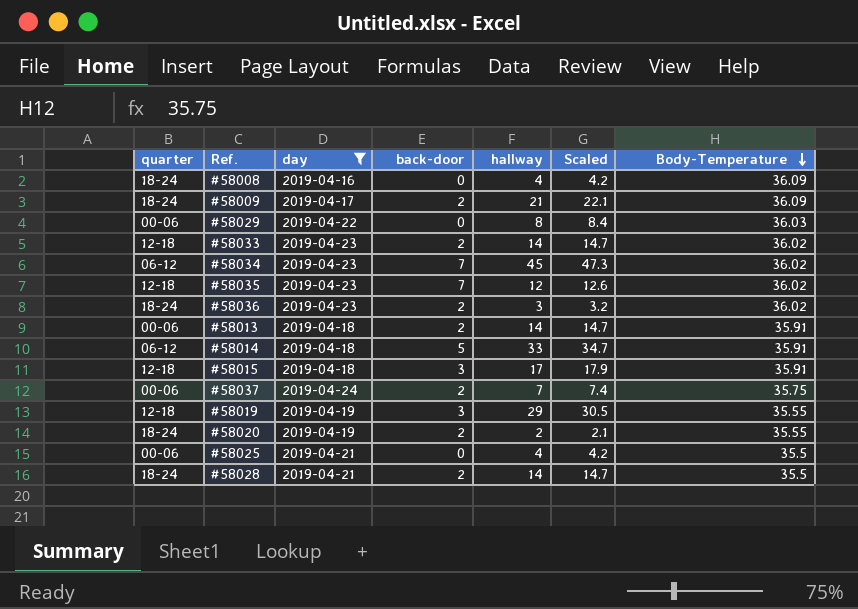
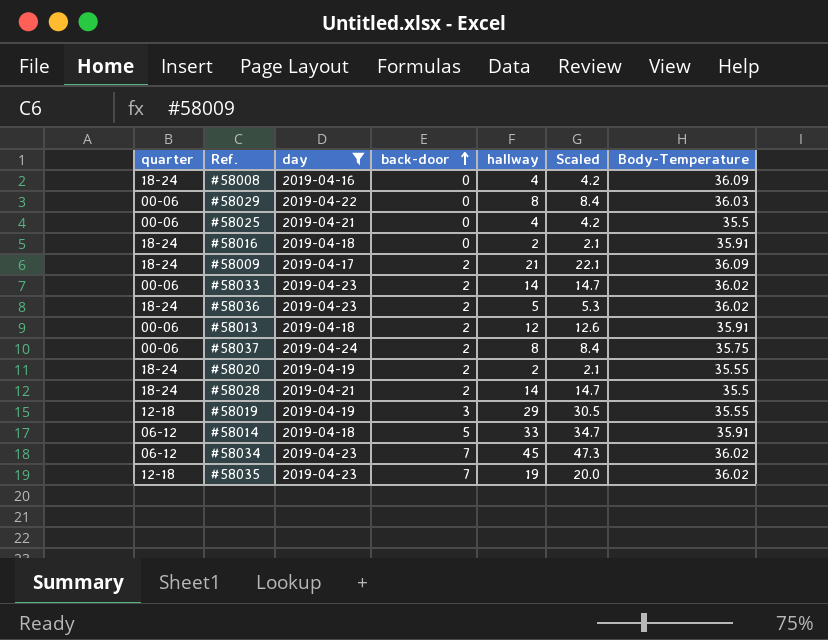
row order: Body-Temperature descending -> back-door ascending
row #58015: 12-18 | 2019-04-18 | 3 | 17 | 17.9 | 35.91 -> none
row #58016: none -> 18-24 | 2019-04-18 | 0 | 2 | 2.1 | 35.91
#58033 | quarter: 12-18 -> 00-06
#58036 | hallway: 3 -> 5
#58036 | Scaled: 3.2 -> 5.3
#58013 | hallway: 14 -> 12
#58013 | Scaled: 14.7 -> 12.6
#58037 | hallway: 7 -> 8
#58037 | Scaled: 7.4 -> 8.4
#58035 | hallway: 12 -> 19
#58035 | Scaled: 12.6 -> 20.0

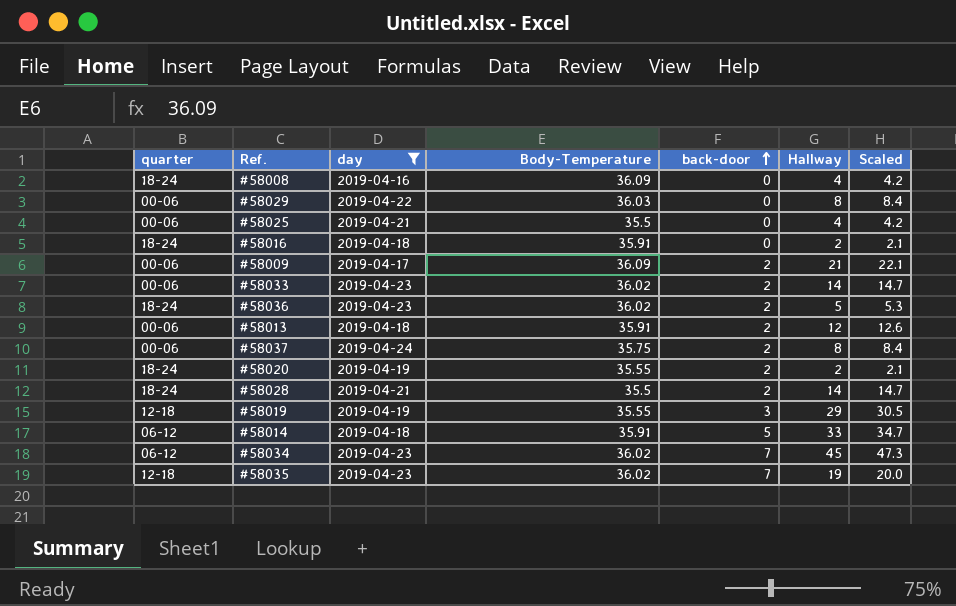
column Body-Temperature | position: 7 -> 4
column name: hallway -> Hallway
#58009 | quarter: 18-24 -> 00-06

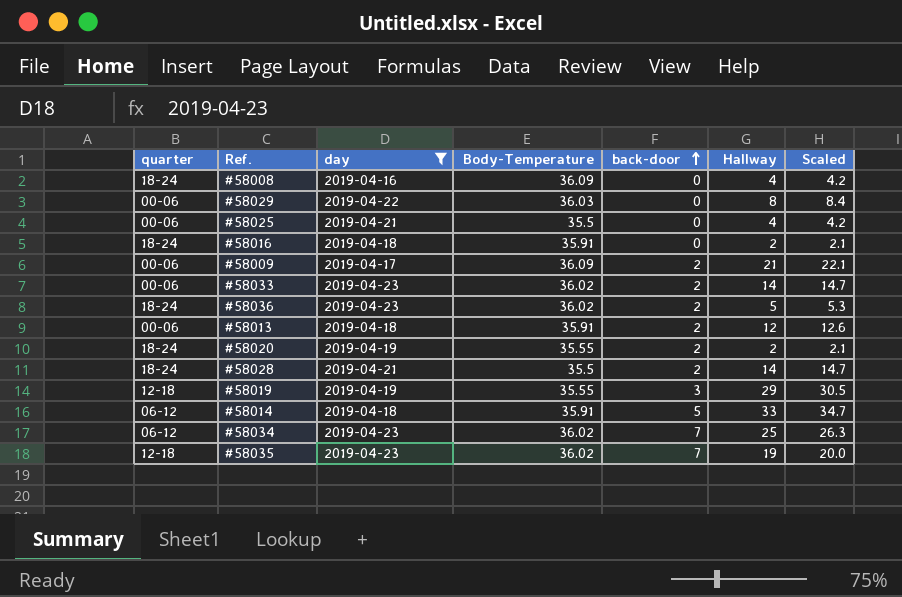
row #58037: 00-06 | 2019-04-24 | 35.75 | 2 | 8 | 8.4 -> none
#58034 | Hallway: 45 -> 25
#58034 | Scaled: 47.3 -> 26.3

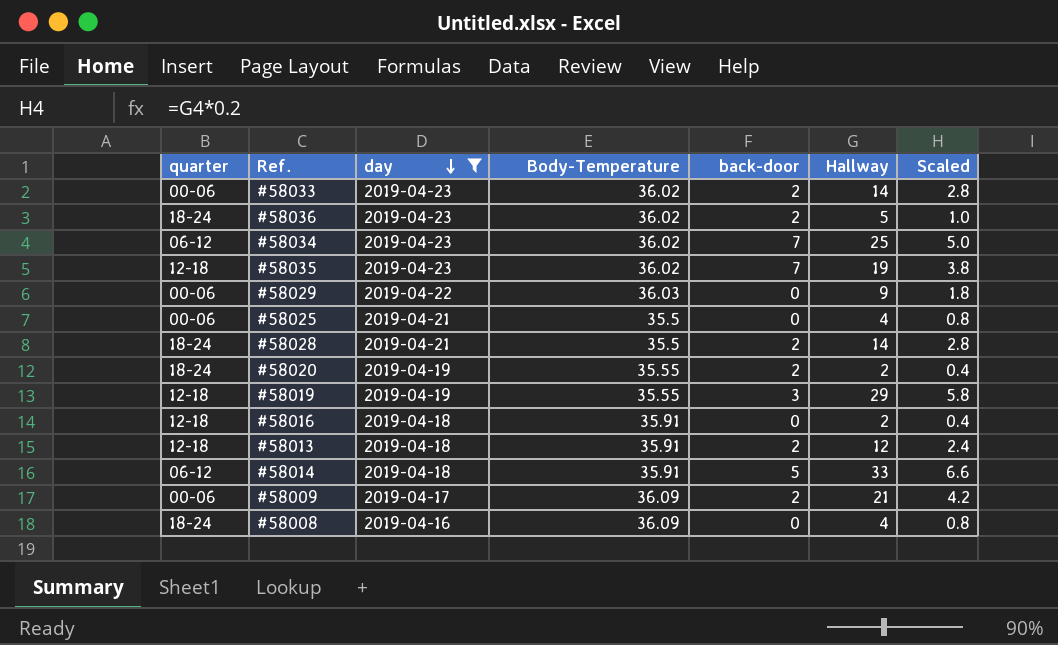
row order: back-door ascending -> day descending
column Scaled | formula: [Hallway] * 1.05 -> [Hallway] * 0.2
#58029 | Hallway: 8 -> 9
#58016 | quarter: 18-24 -> 12-18
#58013 | quarter: 00-06 -> 12-18

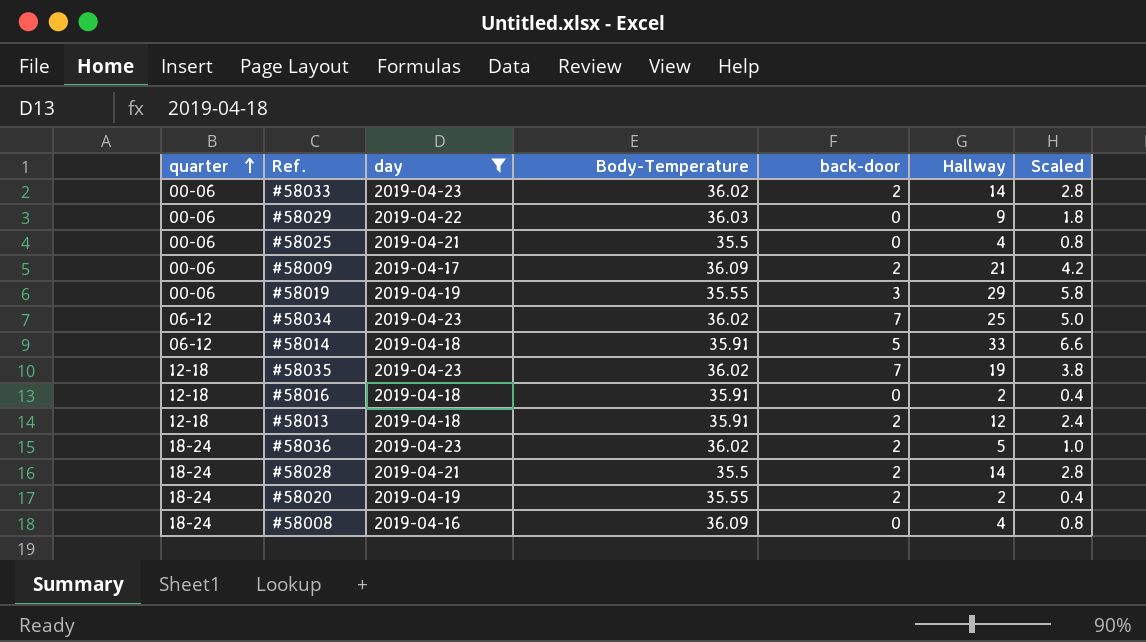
row order: day descending -> quarter ascending
#58019 | quarter: 12-18 -> 00-06

